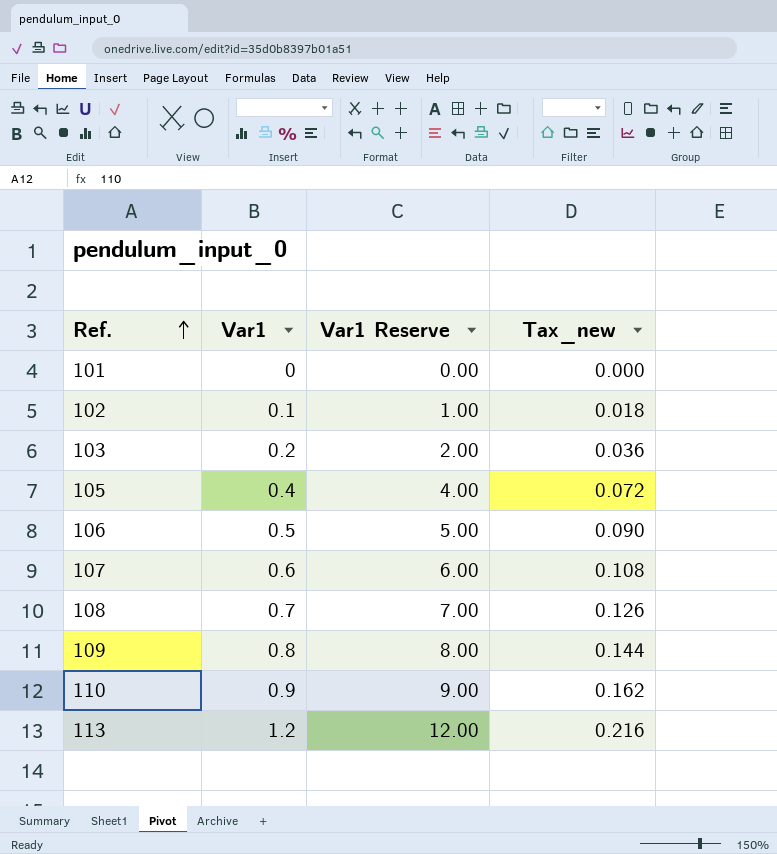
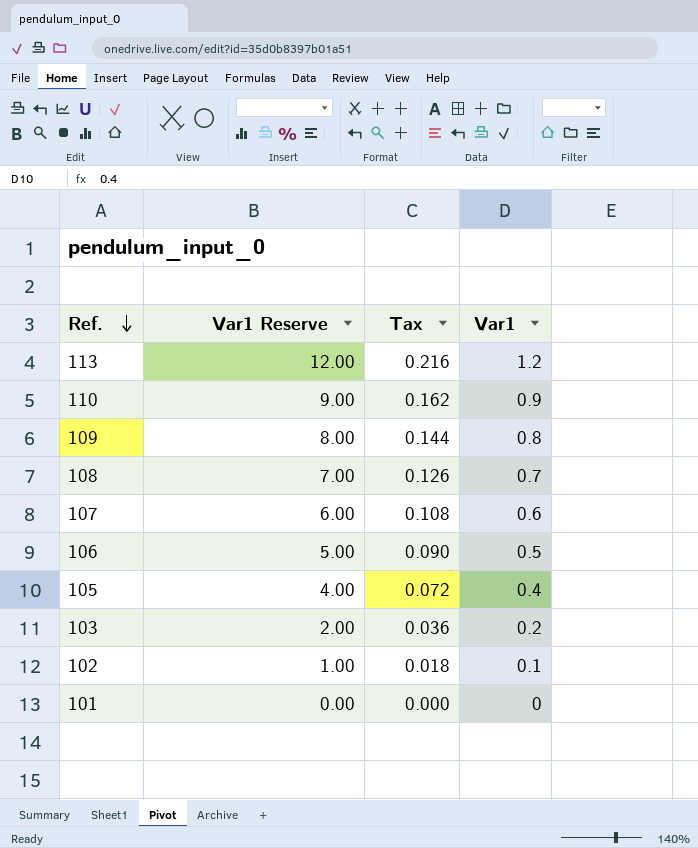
row order: Ref. ascending -> Ref. descending
column name: Tax_new -> Tax
column Var1 | position: 2 -> 4

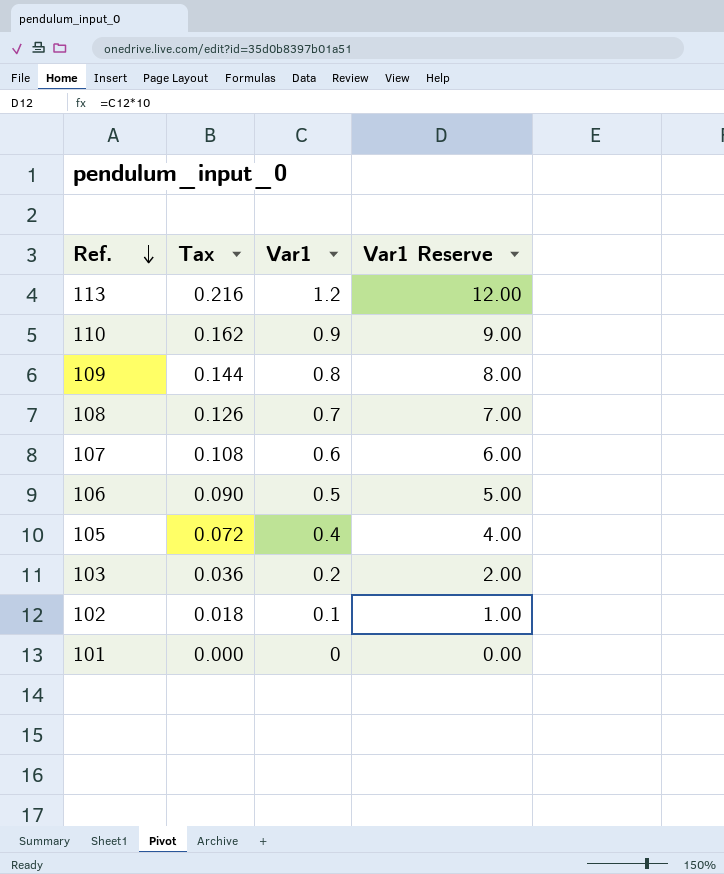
column Var1 Reserve | position: 2 -> 4

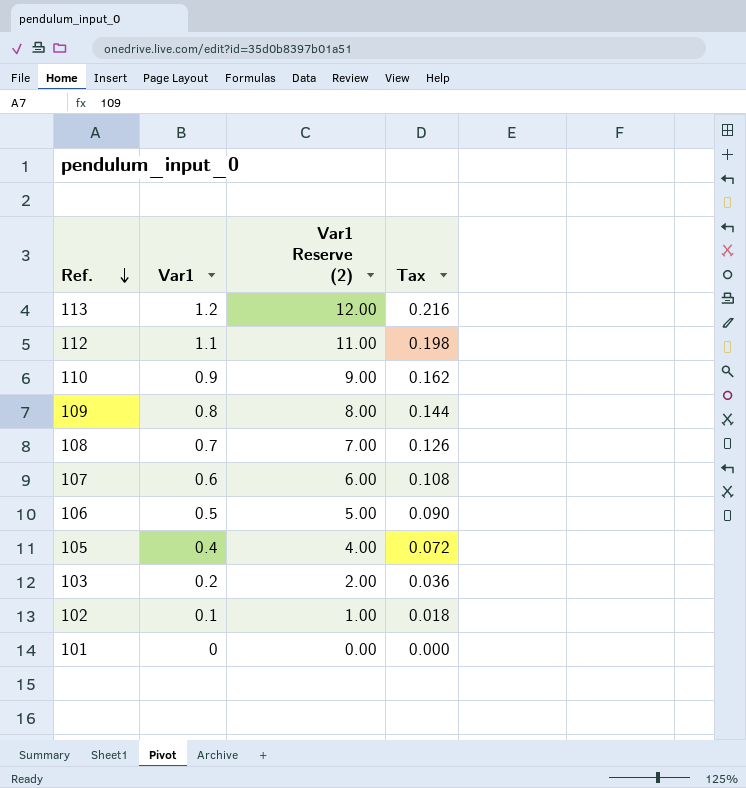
column name: Var1 Reserve -> Var1 Reserve (2)
column Tax | position: 2 -> 4
row 112: none -> 1.1 | 11.00 | 0.198

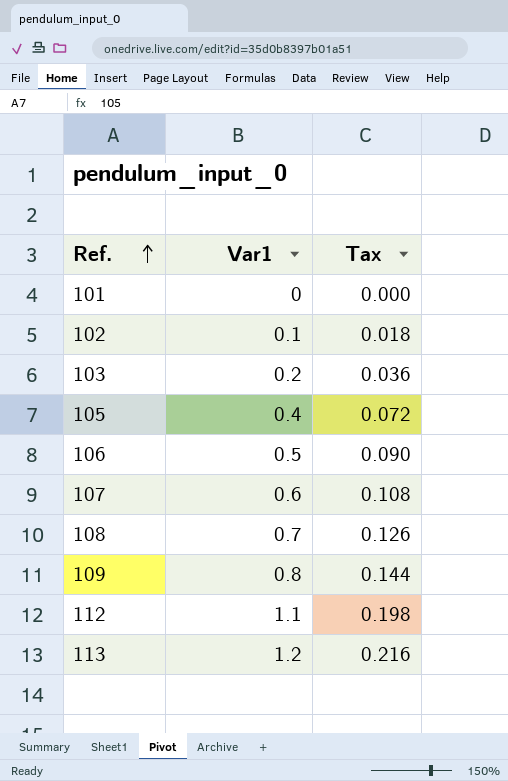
row order: Ref. descending -> Ref. ascending
column Var1 Reserve (2) | formula: [Var1] * 10 -> none
row 110: 0.9 | 9.00 | 0.162 -> none

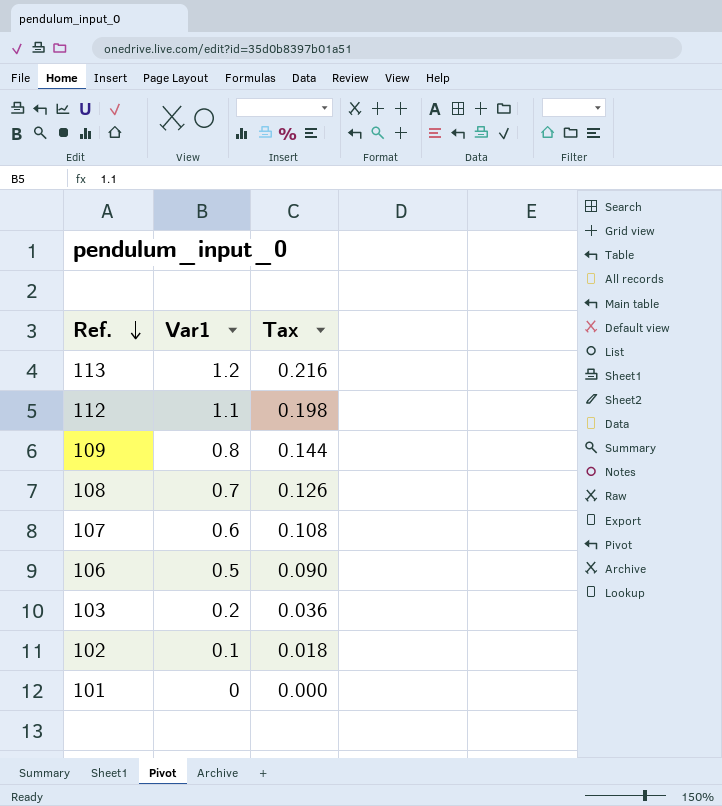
row order: Ref. ascending -> Ref. descending
row 105: 0.4 | 0.072 -> none

